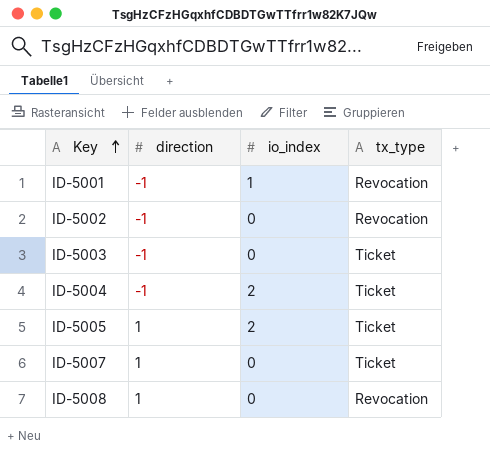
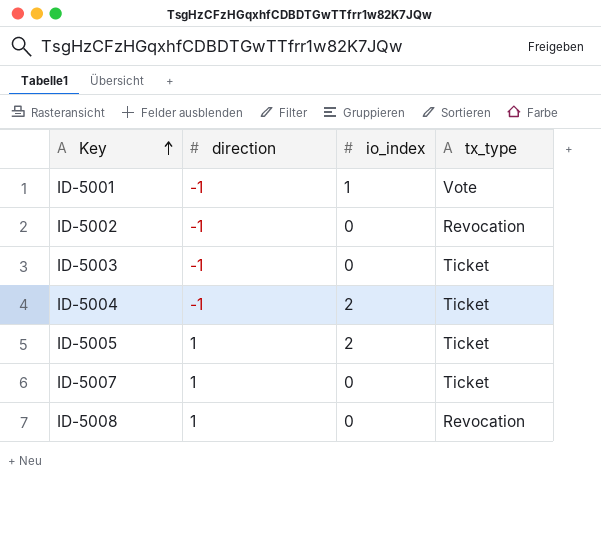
ID-5001 | tx_type: Revocation -> Vote

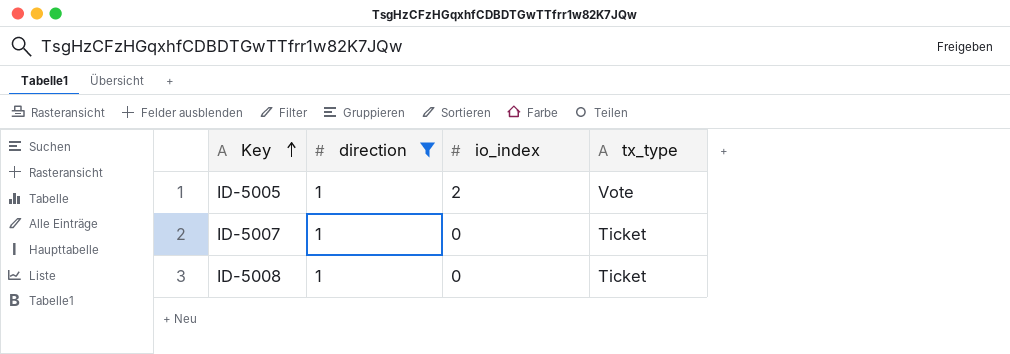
filter: none -> direction = 1
ID-5005 | tx_type: Ticket -> Vote
ID-5008 | tx_type: Revocation -> Ticket

